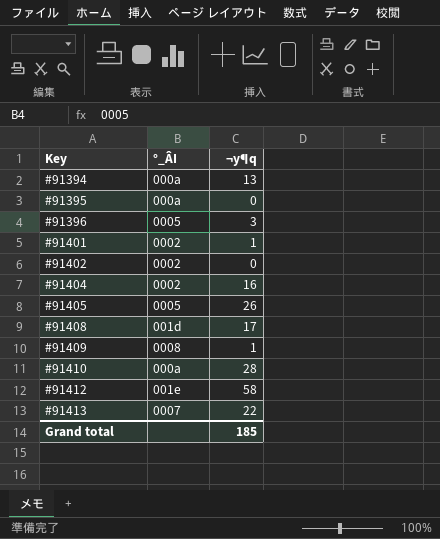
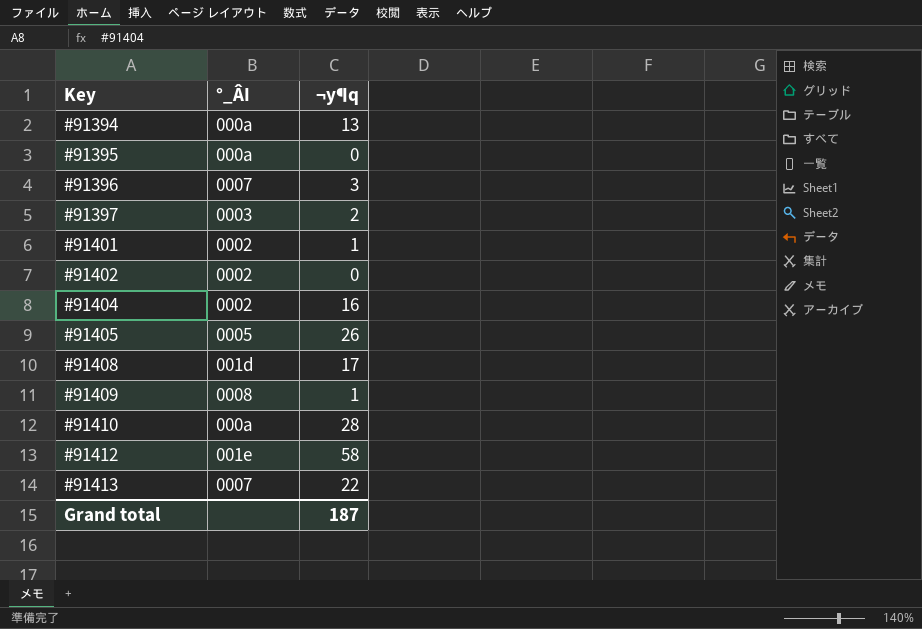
#91396 | °_ÂI: 0005 -> 0007
row #91397: none -> 0003 | 2
Grand total | ¬y¶q: 185 -> 187

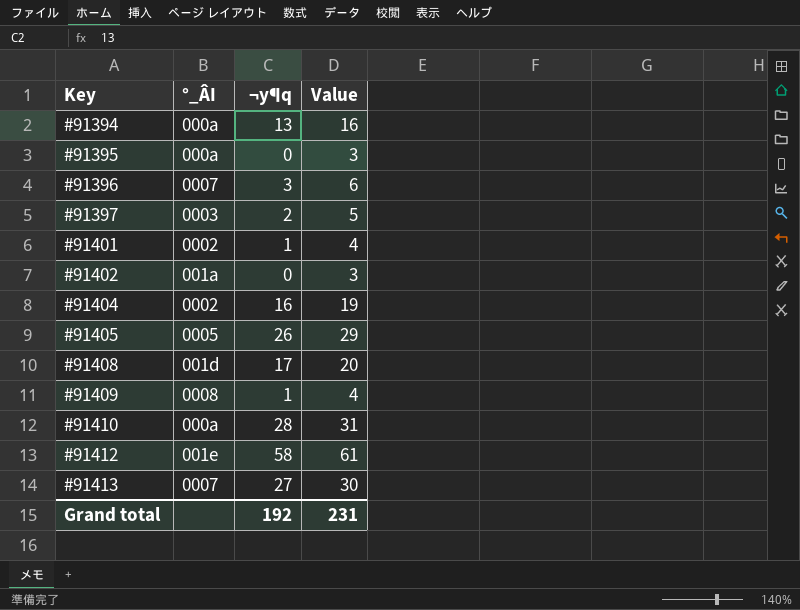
column Value | formula: none -> [¬y¶q] + 3
#91402 | °_ÂI: 0002 -> 001a
#91413 | ¬y¶q: 22 -> 27
Grand total | ¬y¶q: 187 -> 192

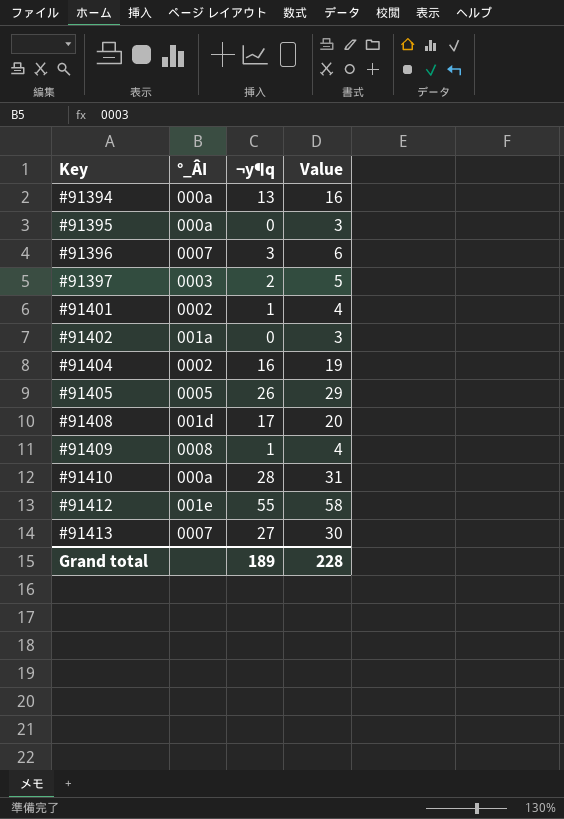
#91412 | ¬y¶q: 58 -> 55
#91412 | Value: 61 -> 58
Grand total | ¬y¶q: 192 -> 189
Grand total | Value: 231 -> 228

